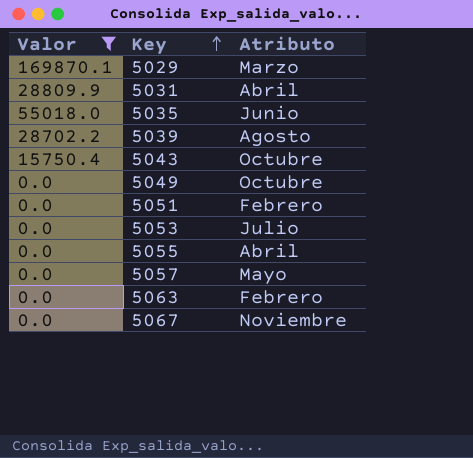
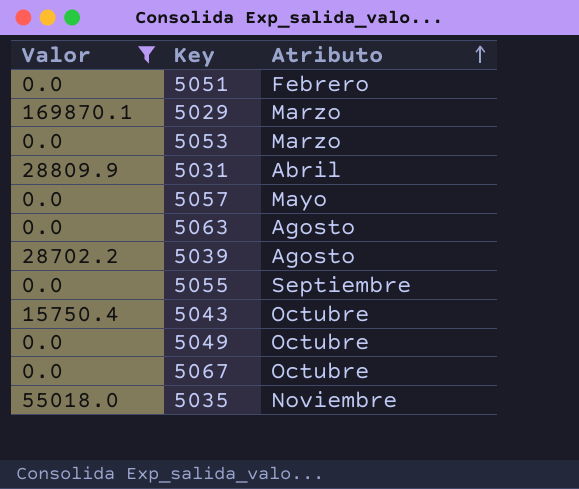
row order: Key ascending -> Atributo ascending
5053 | Atributo: Julio -> Marzo
5063 | Atributo: Febrero -> Agosto
5055 | Atributo: Abril -> Septiembre
5067 | Atributo: Noviembre -> Octubre
5035 | Atributo: Junio -> Noviembre

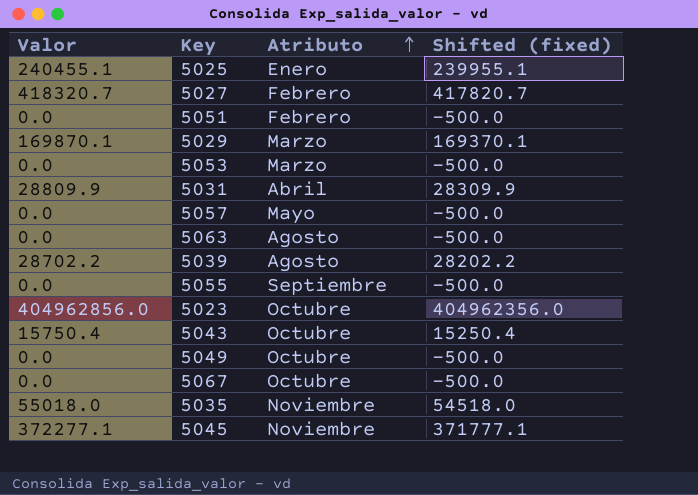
filter: Valor <= 169870.1 -> none
column Shifted (fixed) | formula: none -> [Valor] - 500

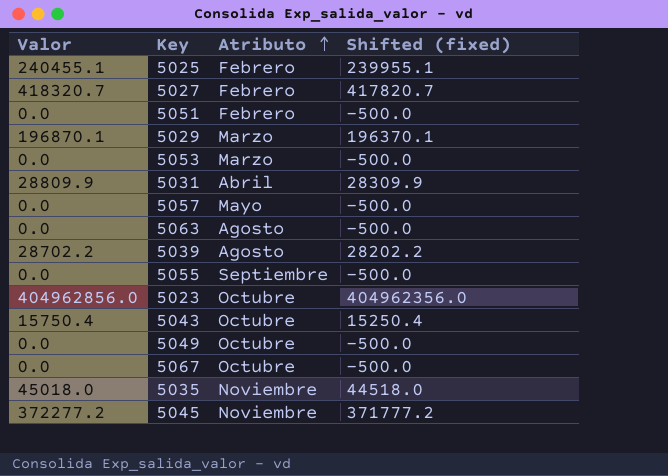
5025 | Atributo: Enero -> Febrero
5029 | Valor: 169870.1 -> 196870.1
5029 | Shifted (fixed): 169370.1 -> 196370.1
5035 | Valor: 55018.0 -> 45018.0
5035 | Shifted (fixed): 54518.0 -> 44518.0
5045 | Valor: 372277.1 -> 372277.2
5045 | Shifted (fixed): 371777.1 -> 371777.2

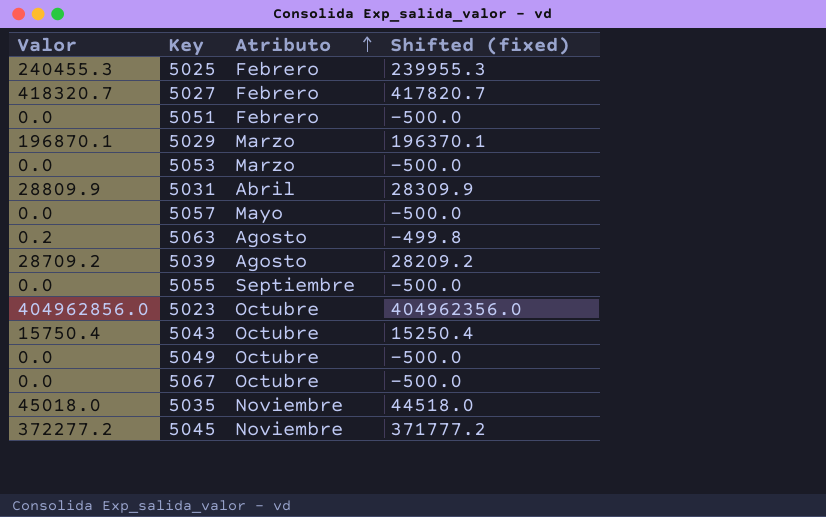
5025 | Valor: 240455.1 -> 240455.3
5025 | Shifted (fixed): 239955.1 -> 239955.3
5063 | Valor: 0.0 -> 0.2
5063 | Shifted (fixed): -500.0 -> -499.8
5039 | Valor: 28702.2 -> 28709.2
5039 | Shifted (fixed): 28202.2 -> 28209.2

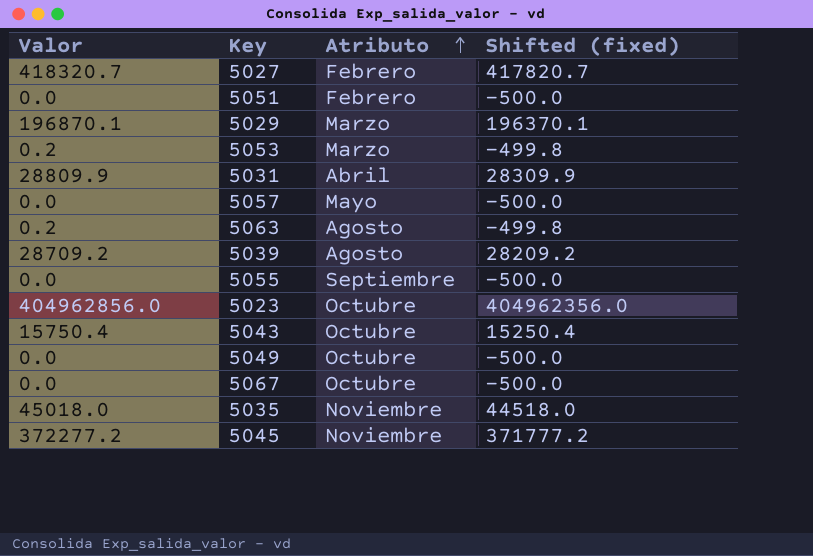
row 5025: 240455.3 | Febrero | 239955.3 -> none
5053 | Valor: 0.0 -> 0.2
5053 | Shifted (fixed): -500.0 -> -499.8

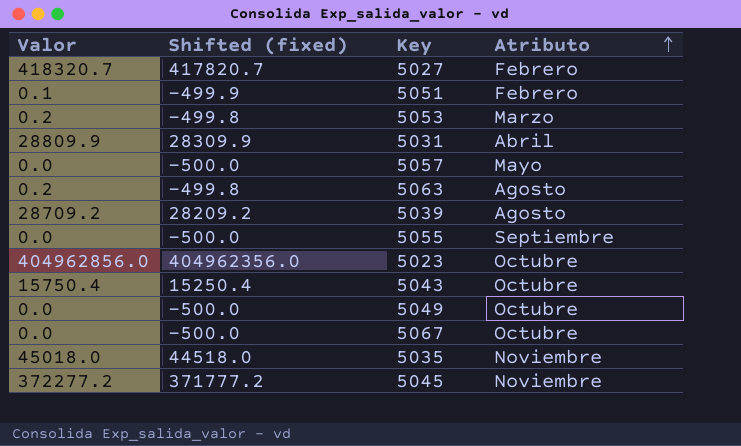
column Shifted (fixed) | position: 4 -> 2
row 5029: 196870.1 | Marzo | 196370.1 -> none
5051 | Valor: 0.0 -> 0.1
5051 | Shifted (fixed): -500.0 -> -499.9

